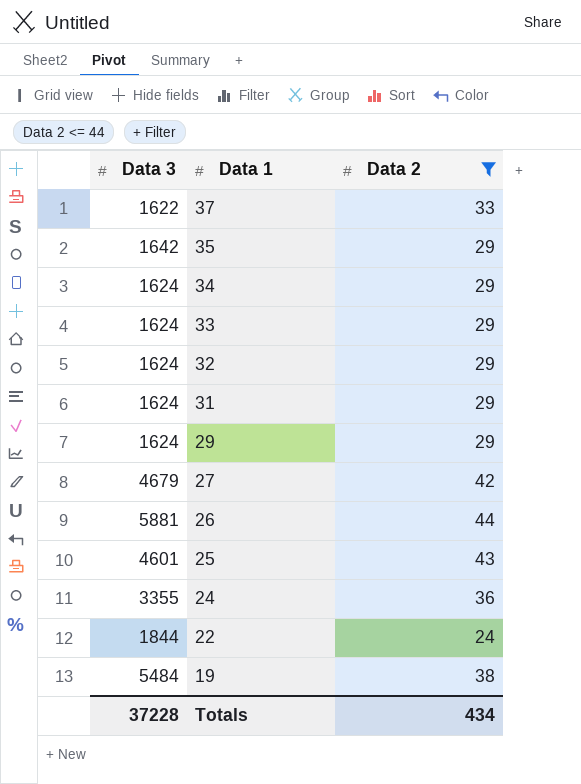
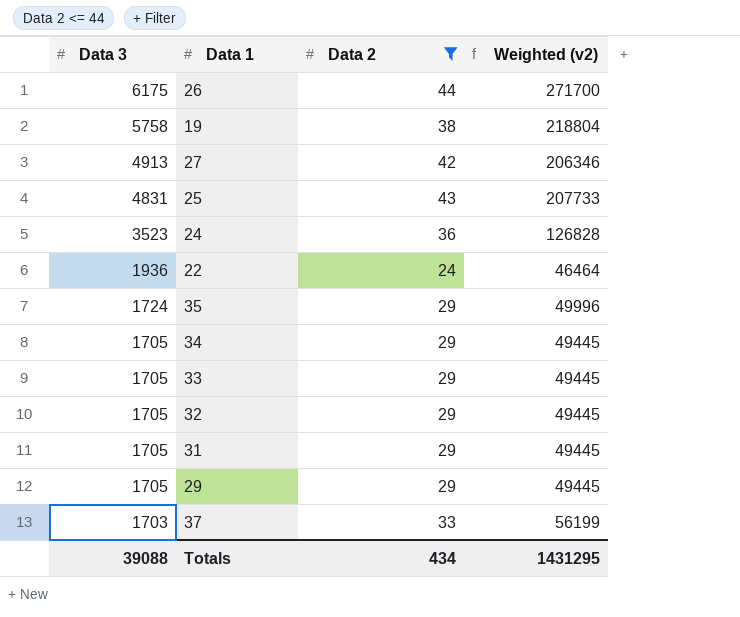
row order: Data 1 descending -> Data 3 descending
column Weighted (v2) | formula: none -> [Data 3] * [Data 2]
26 | Data 3: 5881 -> 6175
19 | Data 3: 5484 -> 5758
27 | Data 3: 4679 -> 4913
25 | Data 3: 4601 -> 4831
24 | Data 3: 3355 -> 3523
22 | Data 3: 1844 -> 1936
35 | Data 3: 1642 -> 1724
34 | Data 3: 1624 -> 1705
33 | Data 3: 1624 -> 1705
32 | Data 3: 1624 -> 1705
31 | Data 3: 1624 -> 1705
29 | Data 3: 1624 -> 1705
37 | Data 3: 1622 -> 1703
Totals | Data 3: 37228 -> 39088

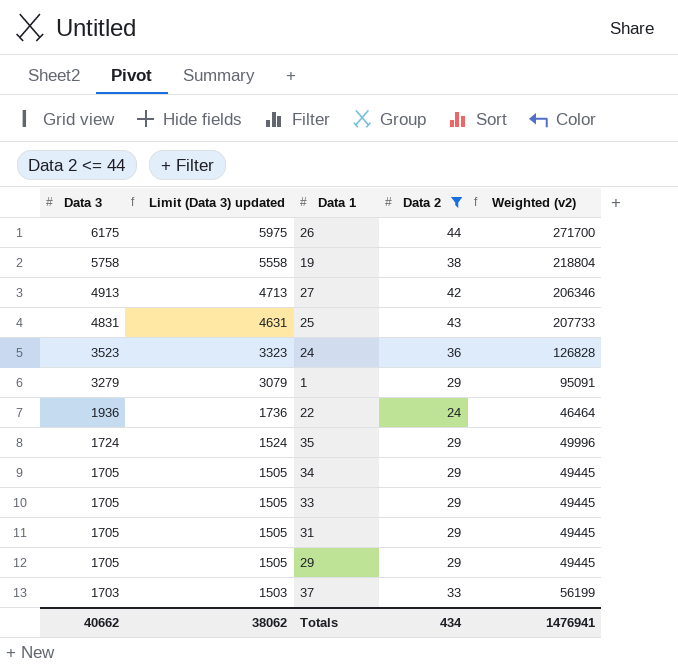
column Limit (Data 3) updated | formula: none -> [Data 3] - 200
row 32: 1705 | 29 | 49445 -> none
row 1: none -> 3279 | 3079 | 29 | 95091
Totals | Data 3: 39088 -> 40662
Totals | Weighted (v2): 1431295 -> 1476941

